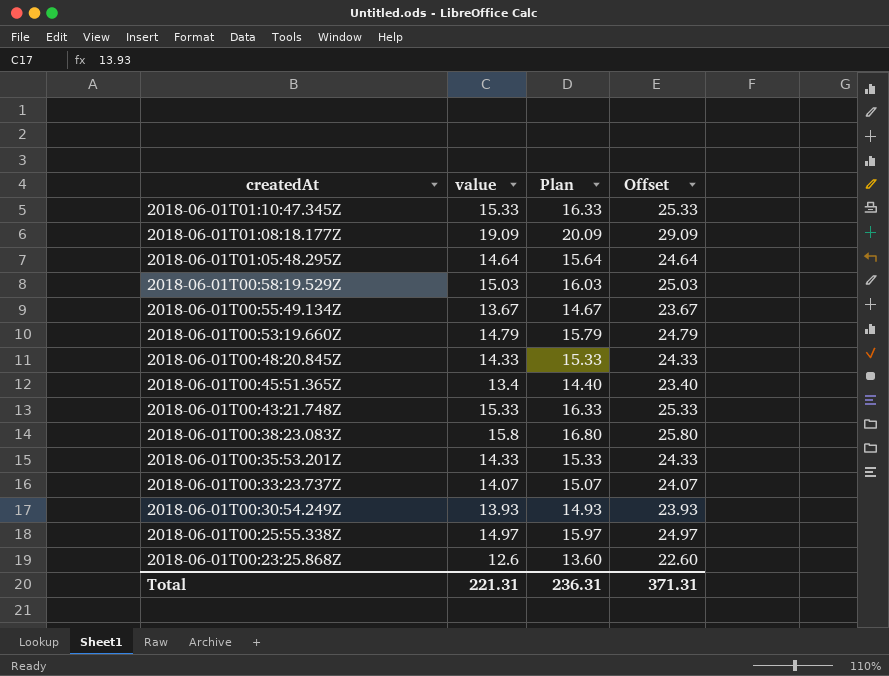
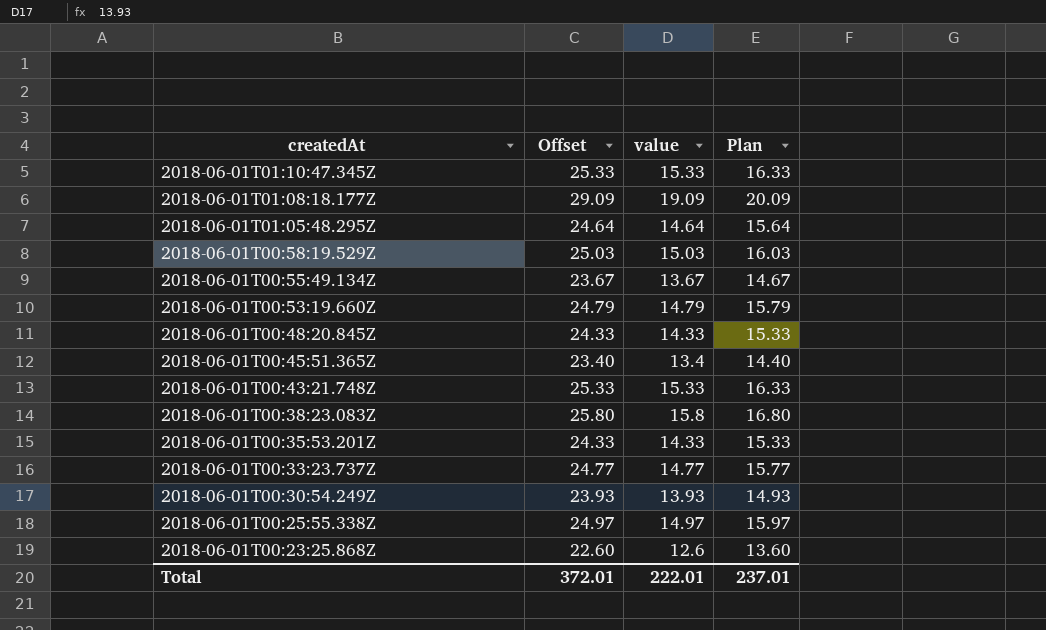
column Offset | position: 4 -> 2
2018-06-01T00:33:23.737Z | Offset: 24.07 -> 24.77
2018-06-01T00:33:23.737Z | value: 14.07 -> 14.77
2018-06-01T00:33:23.737Z | Plan: 15.07 -> 15.77
Total | Offset: 371.31 -> 372.01
Total | value: 221.31 -> 222.01
Total | Plan: 236.31 -> 237.01

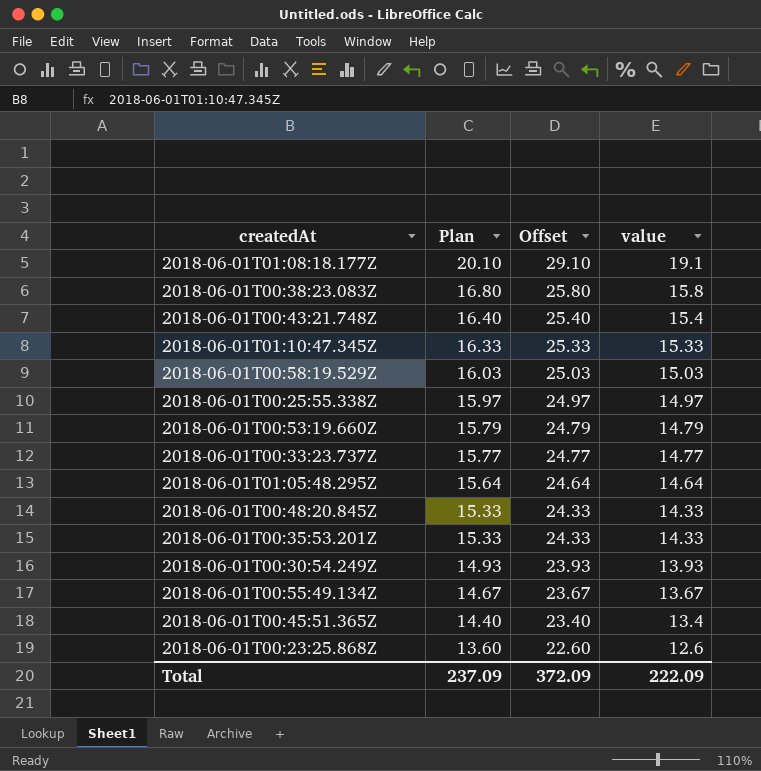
row order: createdAt descending -> Plan descending
column Plan | position: 4 -> 2
2018-06-01T01:08:18.177Z | Plan: 20.09 -> 20.10
2018-06-01T01:08:18.177Z | Offset: 29.09 -> 29.10
2018-06-01T01:08:18.177Z | value: 19.09 -> 19.1
2018-06-01T00:43:21.748Z | Plan: 16.33 -> 16.40
2018-06-01T00:43:21.748Z | Offset: 25.33 -> 25.40
2018-06-01T00:43:21.748Z | value: 15.33 -> 15.4
Total | Plan: 237.01 -> 237.09
Total | Offset: 372.01 -> 372.09
Total | value: 222.01 -> 222.09

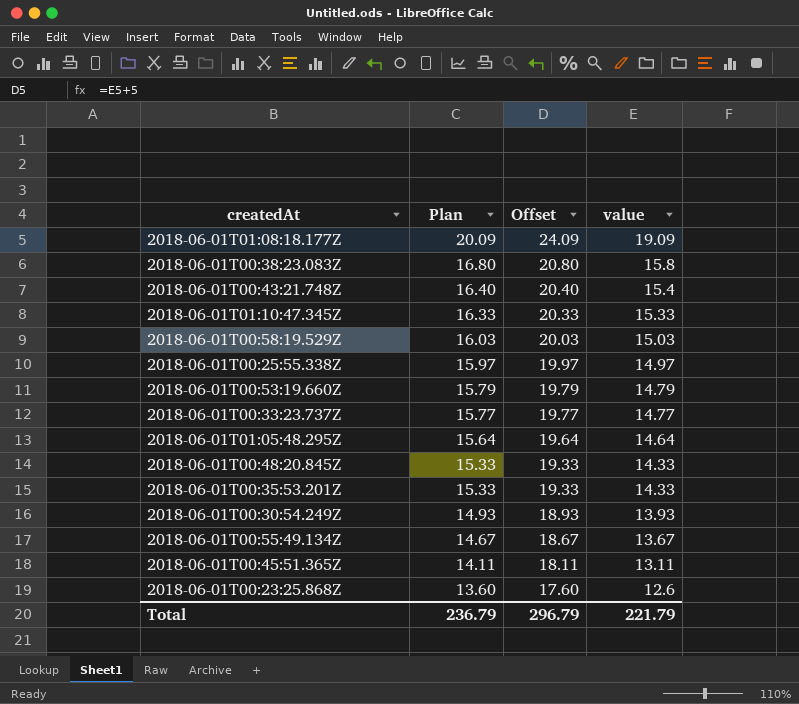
column Offset | formula: [value] + 10 -> [value] + 5
2018-06-01T01:08:18.177Z | Plan: 20.10 -> 20.09
2018-06-01T01:08:18.177Z | value: 19.1 -> 19.09
2018-06-01T00:45:51.365Z | Plan: 14.40 -> 14.11
2018-06-01T00:45:51.365Z | value: 13.4 -> 13.11
Total | Plan: 237.09 -> 236.79
Total | Offset: 372.09 -> 296.79
Total | value: 222.09 -> 221.79

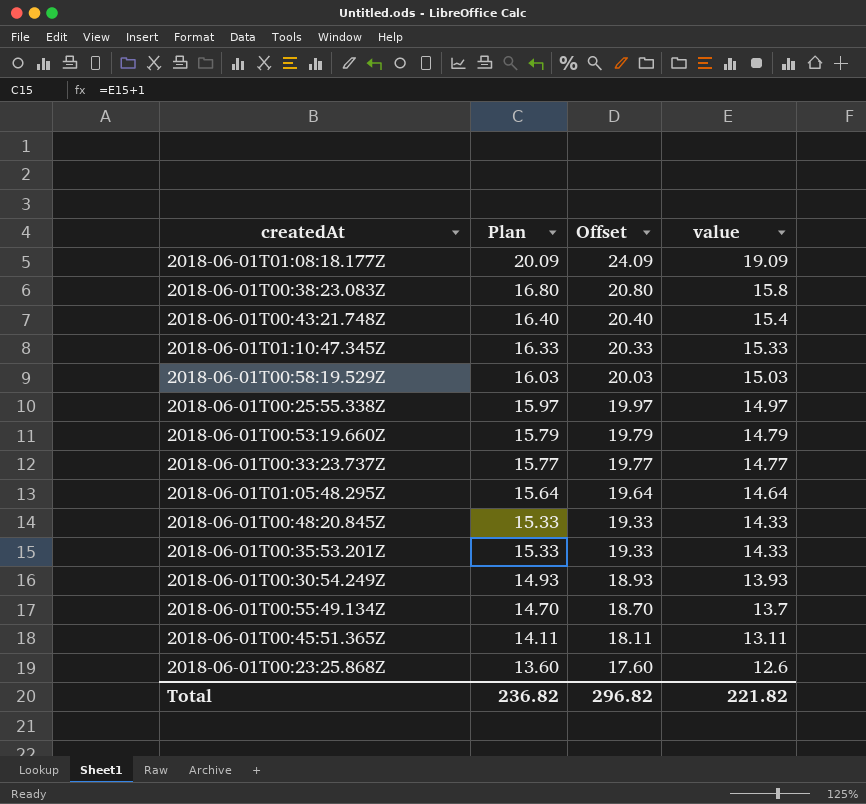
2018-06-01T00:55:49.134Z | Plan: 14.67 -> 14.70
2018-06-01T00:55:49.134Z | Offset: 18.67 -> 18.70
2018-06-01T00:55:49.134Z | value: 13.67 -> 13.7
Total | Plan: 236.79 -> 236.82
Total | Offset: 296.79 -> 296.82
Total | value: 221.79 -> 221.82

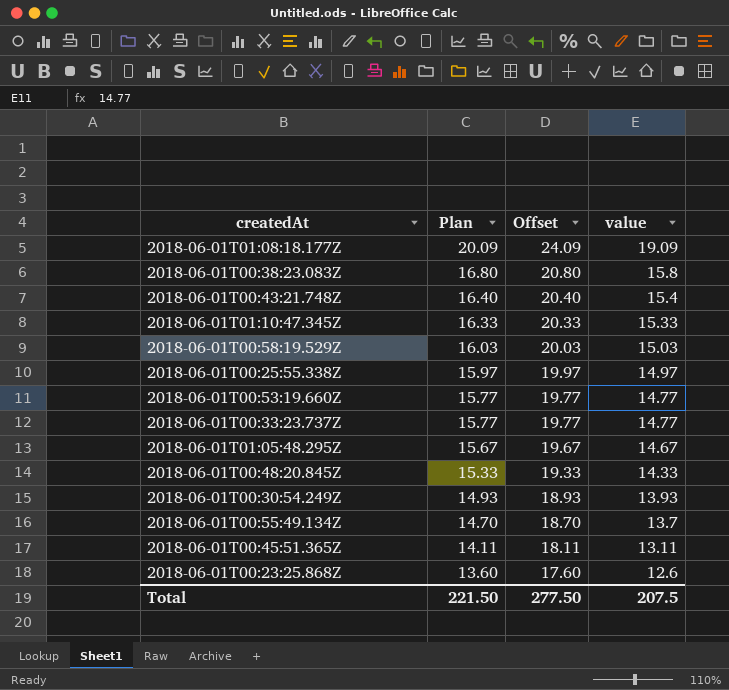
row 2018-06-01T00:35:53.201Z: 15.33 | 19.33 | 14.33 -> none
2018-06-01T00:53:19.660Z | Plan: 15.79 -> 15.77
2018-06-01T00:53:19.660Z | Offset: 19.79 -> 19.77
2018-06-01T00:53:19.660Z | value: 14.79 -> 14.77
2018-06-01T01:05:48.295Z | Plan: 15.64 -> 15.67
2018-06-01T01:05:48.295Z | Offset: 19.64 -> 19.67
2018-06-01T01:05:48.295Z | value: 14.64 -> 14.67
Total | Plan: 236.82 -> 221.50
Total | Offset: 296.82 -> 277.50
Total | value: 221.82 -> 207.5

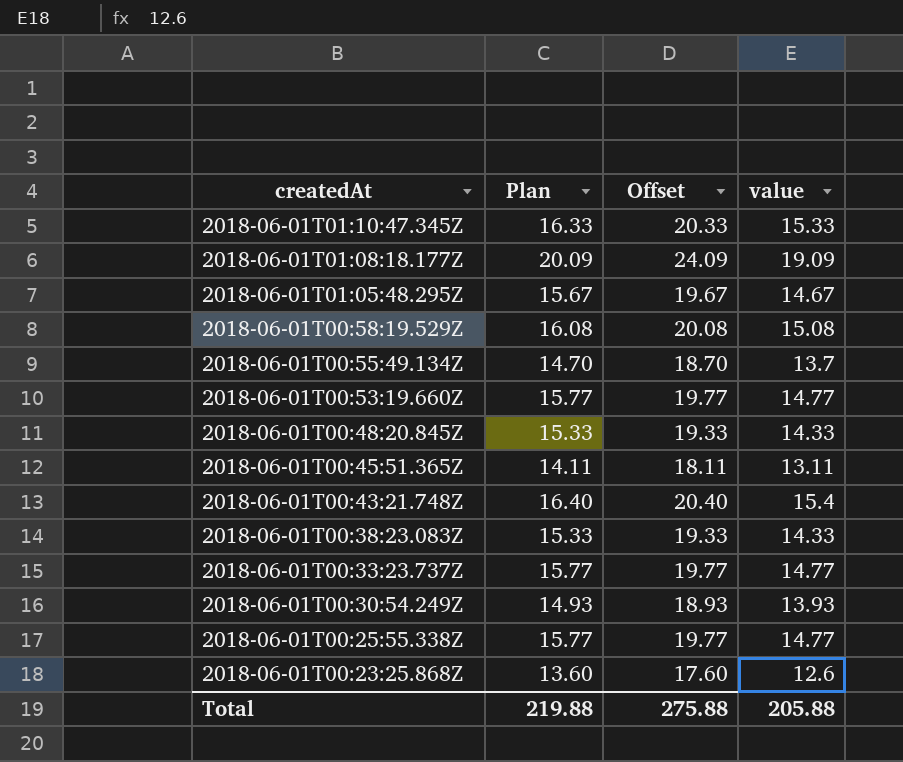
row order: Plan descending -> createdAt descending
2018-06-01T00:58:19.529Z | Plan: 16.03 -> 16.08
2018-06-01T00:58:19.529Z | Offset: 20.03 -> 20.08
2018-06-01T00:58:19.529Z | value: 15.03 -> 15.08
2018-06-01T00:38:23.083Z | Plan: 16.80 -> 15.33
2018-06-01T00:38:23.083Z | Offset: 20.80 -> 19.33
2018-06-01T00:38:23.083Z | value: 15.8 -> 14.33
2018-06-01T00:25:55.338Z | Plan: 15.97 -> 15.77
2018-06-01T00:25:55.338Z | Offset: 19.97 -> 19.77
2018-06-01T00:25:55.338Z | value: 14.97 -> 14.77
Total | Plan: 221.50 -> 219.88
Total | Offset: 277.50 -> 275.88
Total | value: 207.5 -> 205.88

